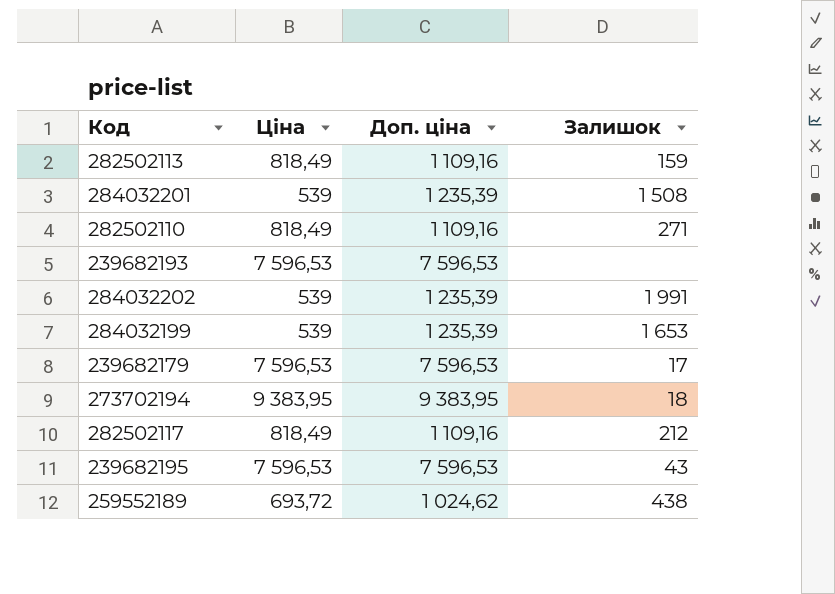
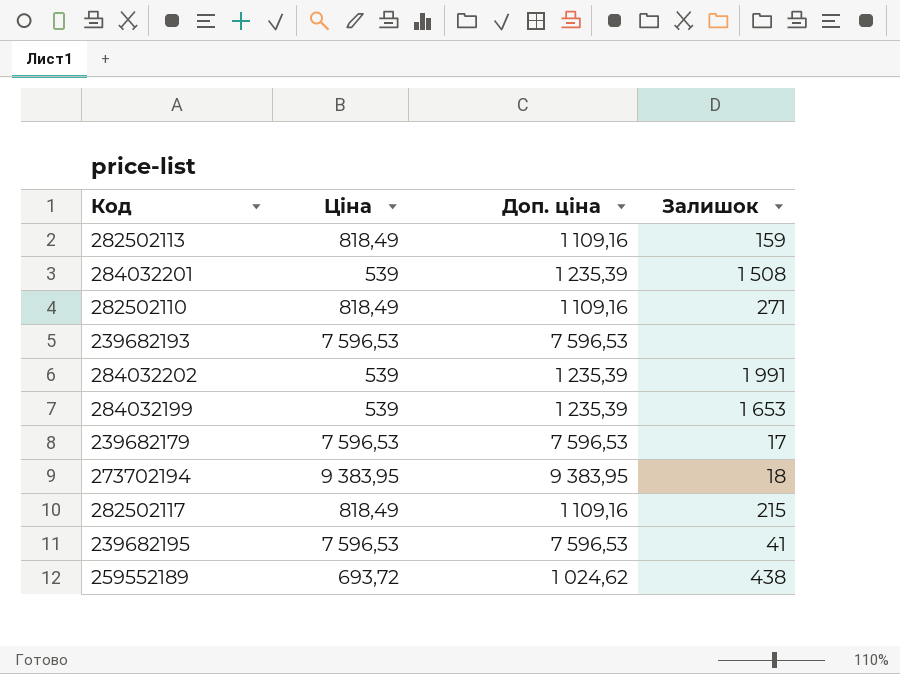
282502117 | Залишок: 212 -> 215
239682195 | Залишок: 43 -> 41

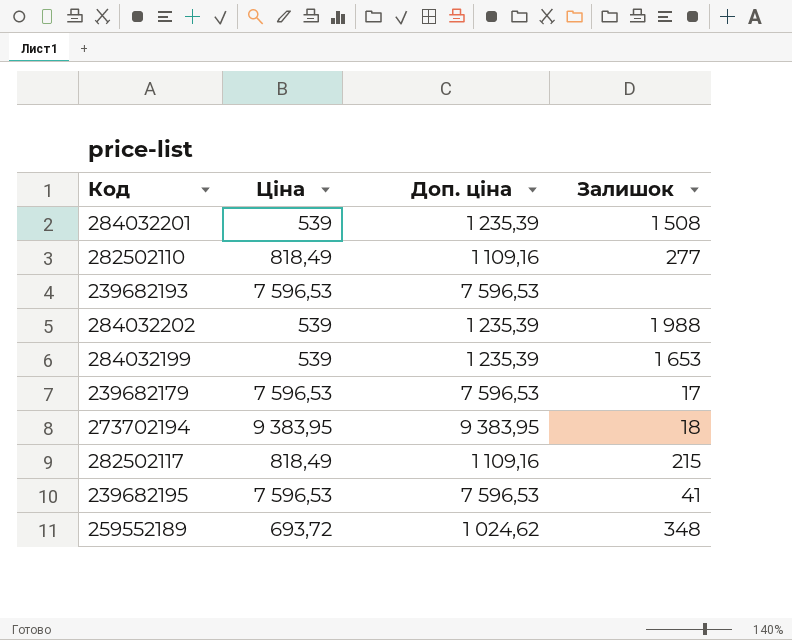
row 282502113: 818,49 | 1 109,16 | 159 -> none
282502110 | Залишок: 271 -> 277
284032202 | Залишок: 1 991 -> 1 988
259552189 | Залишок: 438 -> 348

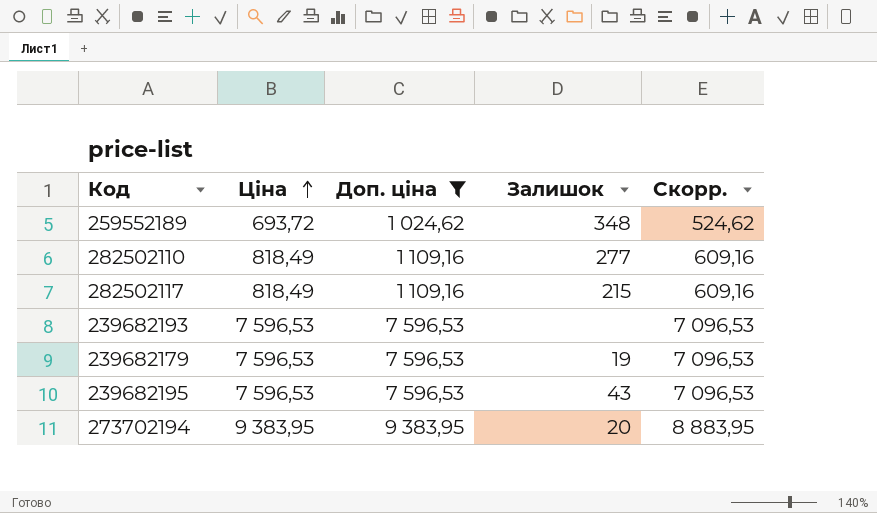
filter: none -> Доп. ціна != 1 235,39
row order: none -> Ціна ascending
column Скорр. | formula: none -> [Доп. ціна] - 500
239682179 | Залишок: 17 -> 19
239682195 | Залишок: 41 -> 43
273702194 | Залишок: 18 -> 20

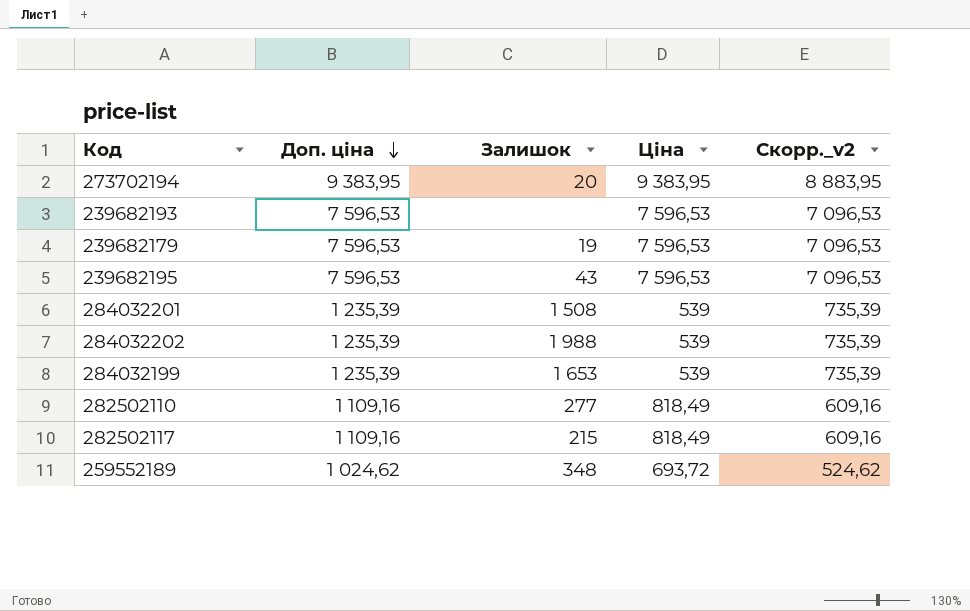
filter: Доп. ціна != 1 235,39 -> none
row order: Ціна ascending -> Доп. ціна descending
column Ціна | position: 2 -> 4
column name: Скорр. -> Скорр._v2

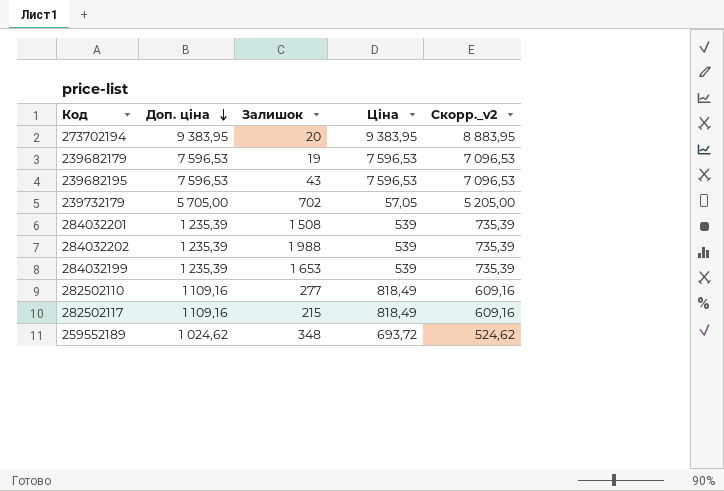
row 239682193: 7 596,53 | none | 7 596,53 | 7 096,53 -> none
row 239732179: none -> 5 705,00 | 702 | 57,05 | 5 205,00

